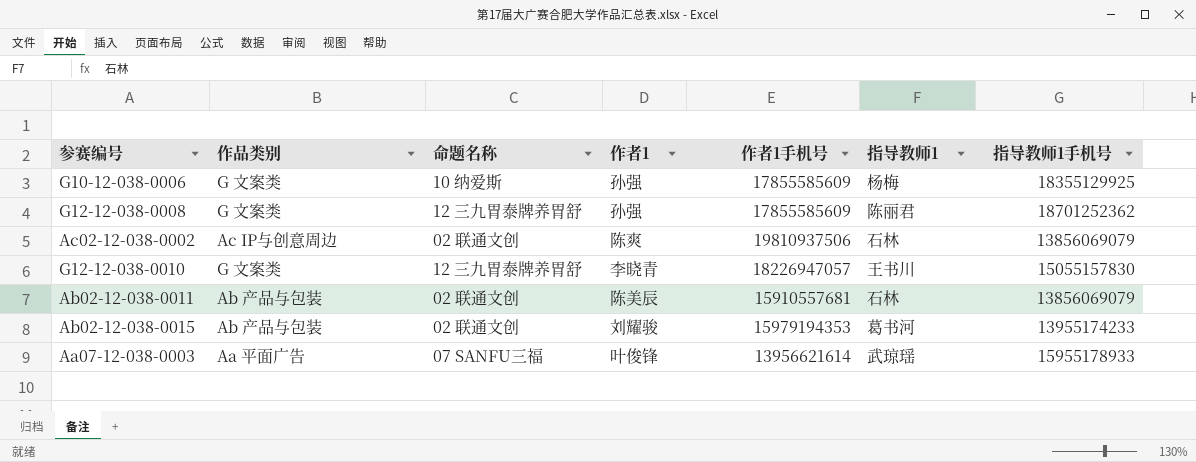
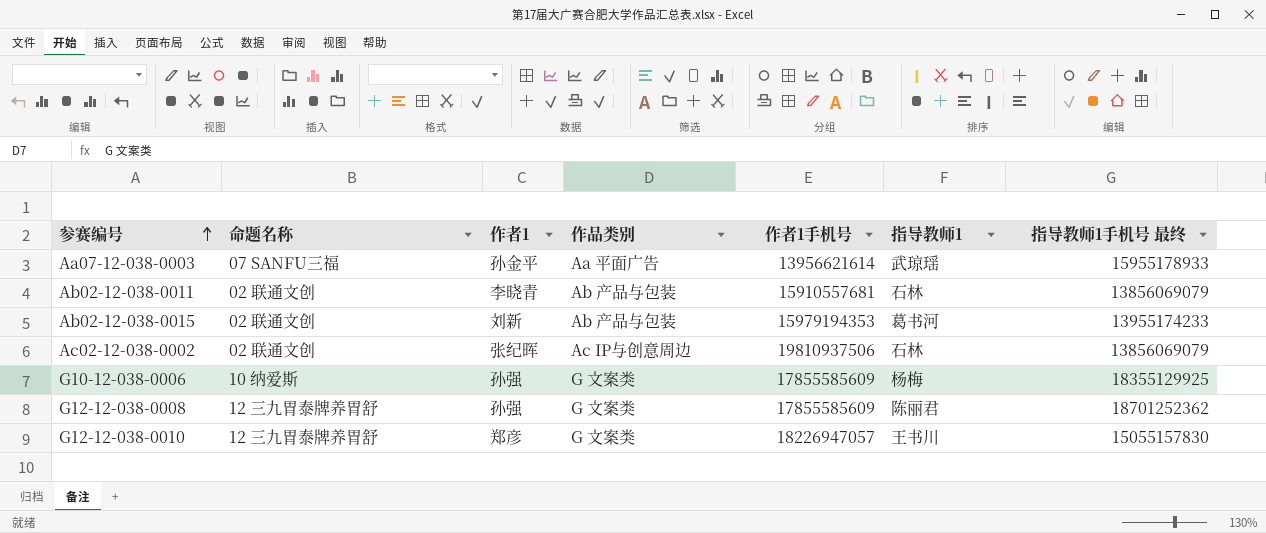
row order: none -> 参赛编号 ascending
column 作品类别 | position: 2 -> 4
column name: 指导教师1手机号 -> 指导教师1手机号 最终
Aa07-12-038-0003 | 作者1: 叶俊锋 -> 孙金平
Ab02-12-038-0011 | 作者1: 陈美辰 -> 李晓青
Ab02-12-038-0015 | 作者1: 刘耀骏 -> 刘新
Ac02-12-038-0002 | 作者1: 陈爽 -> 张纪晖
G12-12-038-0010 | 作者1: 李晓青 -> 郑彦

